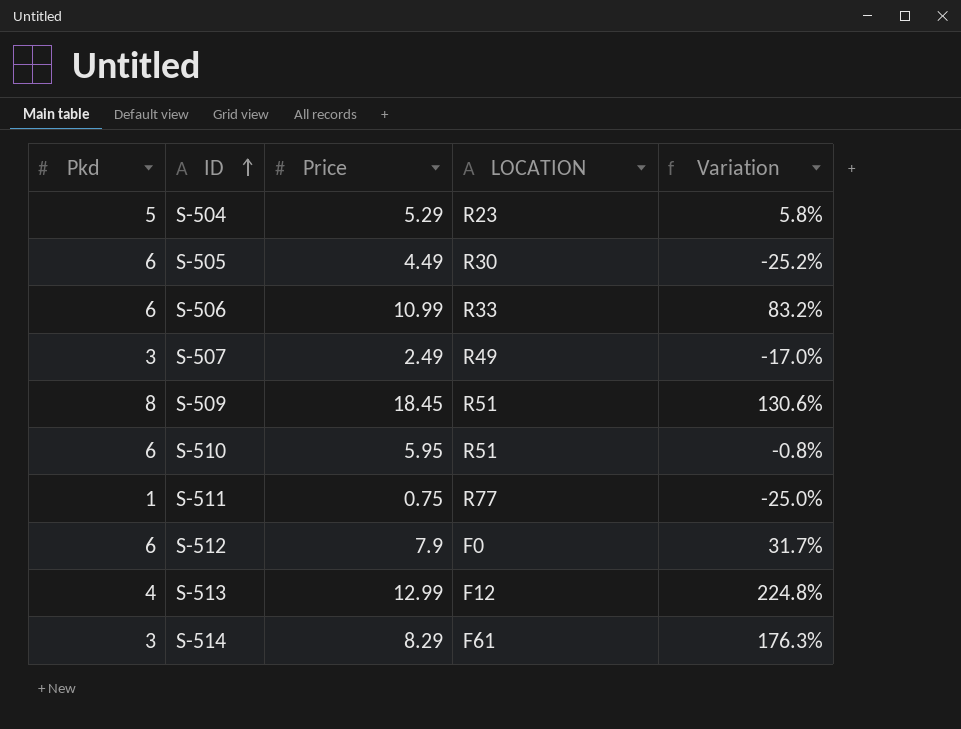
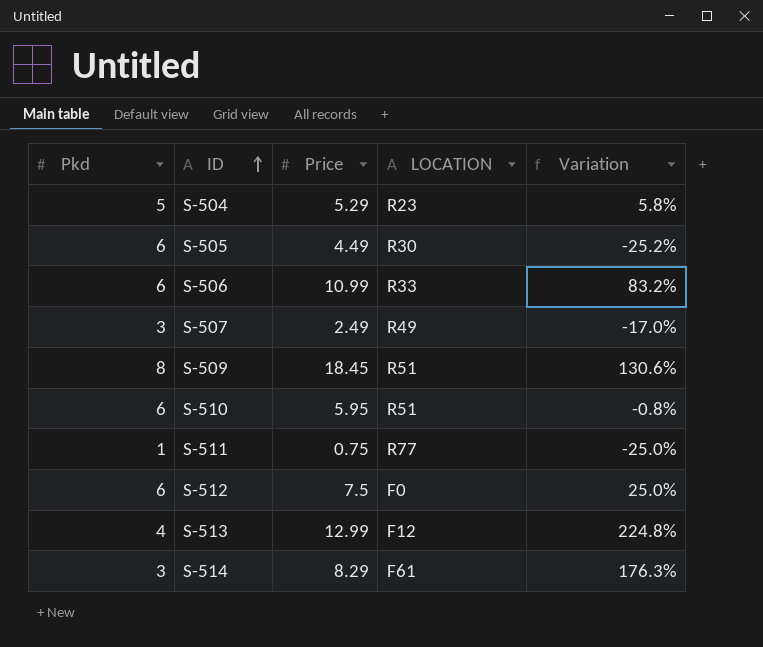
S-512 | Price: 7.9 -> 7.5
S-512 | Variation: 31.7% -> 25.0%

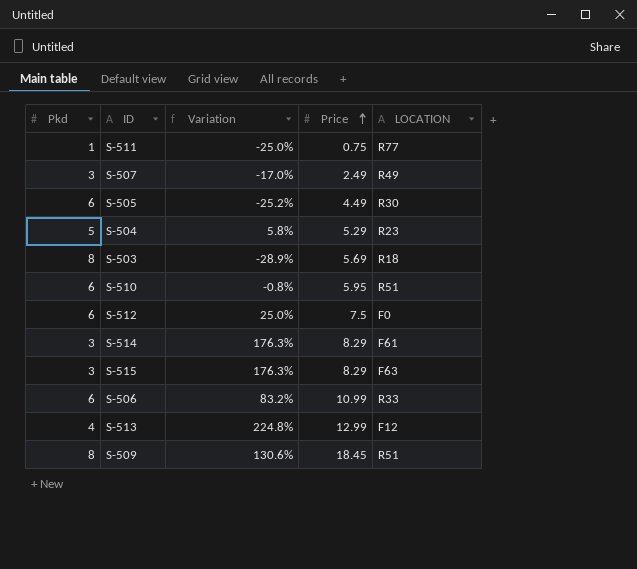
row order: ID ascending -> Price ascending
column Variation | position: 5 -> 3
row S-503: none -> 8 | -28.9% | 5.69 | R18
row S-515: none -> 3 | 176.3% | 8.29 | F63

